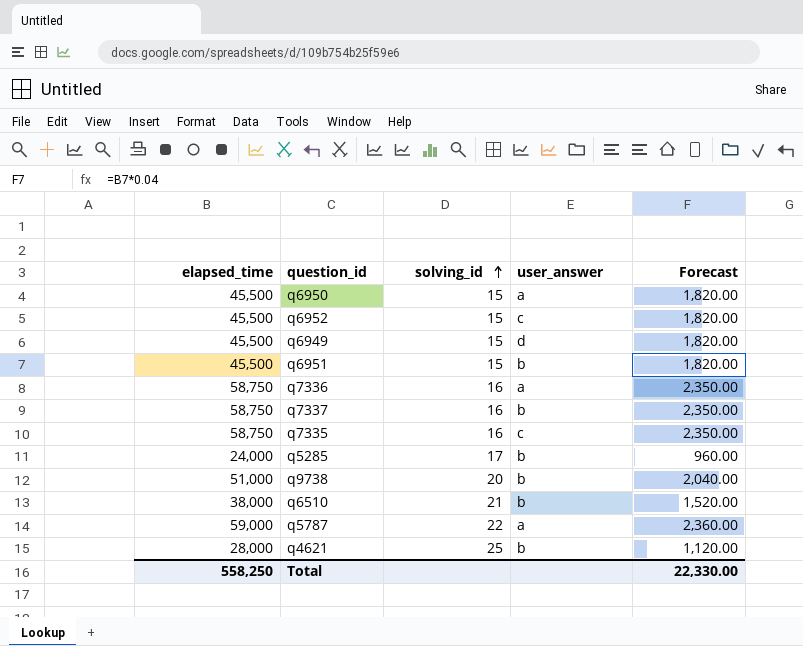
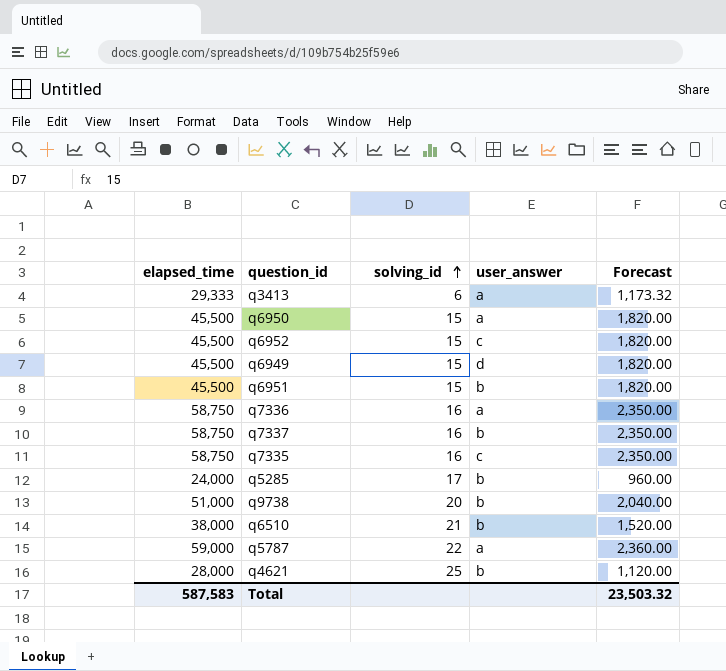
row q3413: none -> 29,333 | 6 | a | 1,173.32
Total | elapsed_time: 558,250 -> 587,583
Total | Forecast: 22,330.00 -> 23,503.32

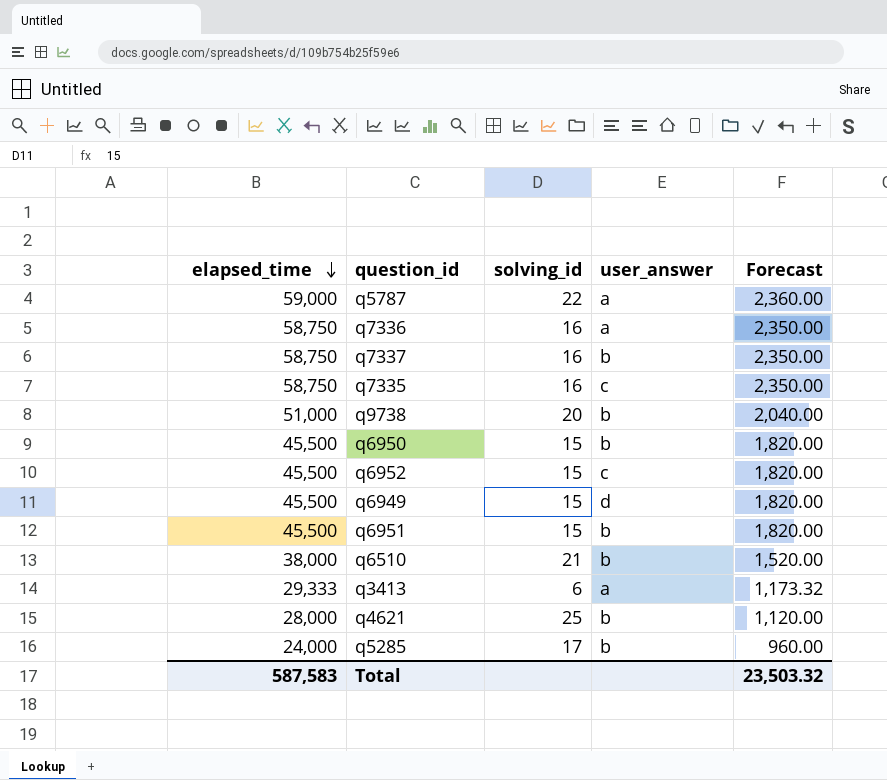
row order: solving_id ascending -> elapsed_time descending
q6950 | user_answer: a -> b

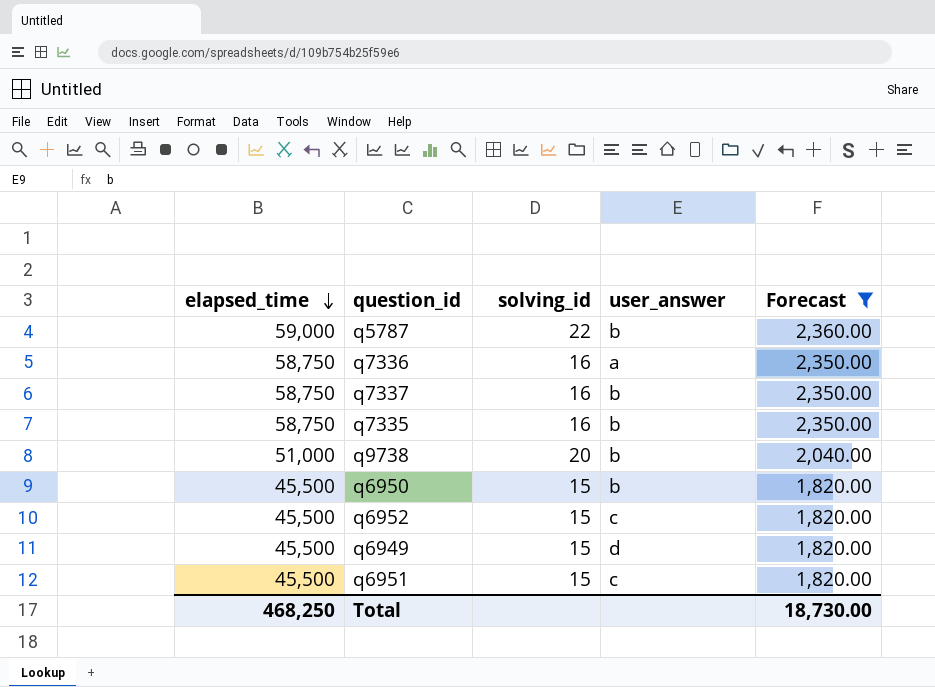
filter: none -> Forecast >= 1,820.00
q5787 | user_answer: a -> b
q7335 | user_answer: c -> b
q6951 | user_answer: b -> c
Total | elapsed_time: 587,583 -> 468,250
Total | Forecast: 23,503.32 -> 18,730.00

